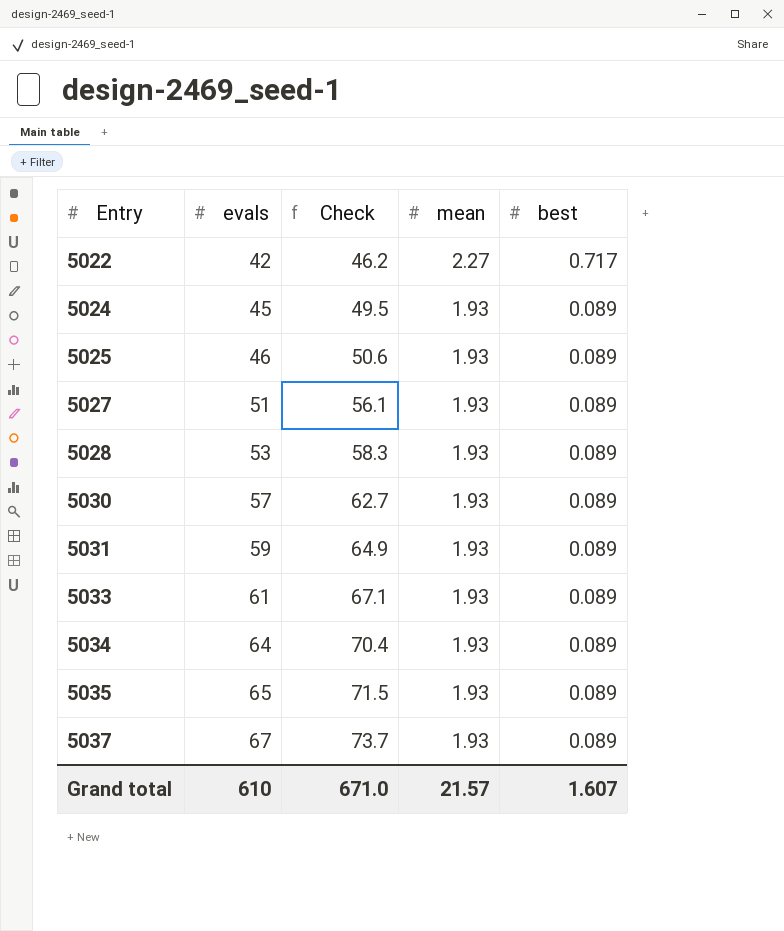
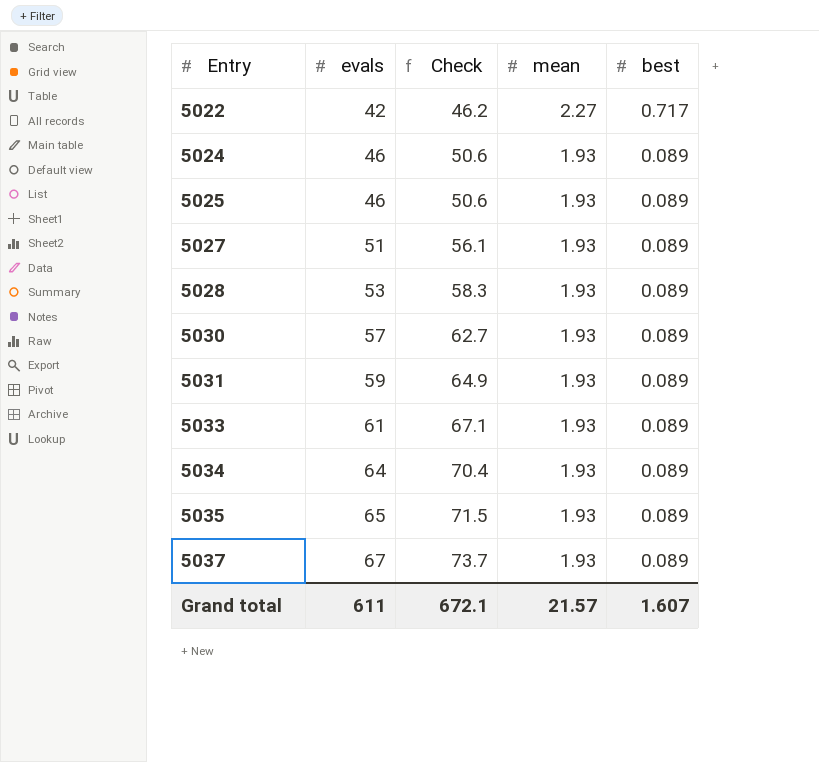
5024 | evals: 45 -> 46
5024 | Check: 49.5 -> 50.6
Grand total | evals: 610 -> 611
Grand total | Check: 671.0 -> 672.1

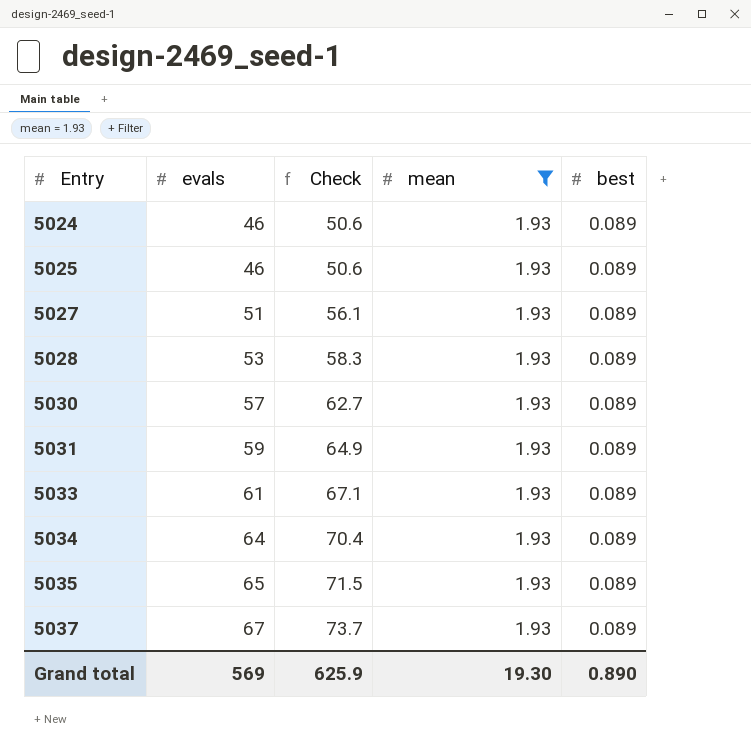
filter: none -> mean = 1.93
Grand total | evals: 611 -> 569
Grand total | Check: 672.1 -> 625.9
Grand total | mean: 21.57 -> 19.30
Grand total | best: 1.607 -> 0.890

